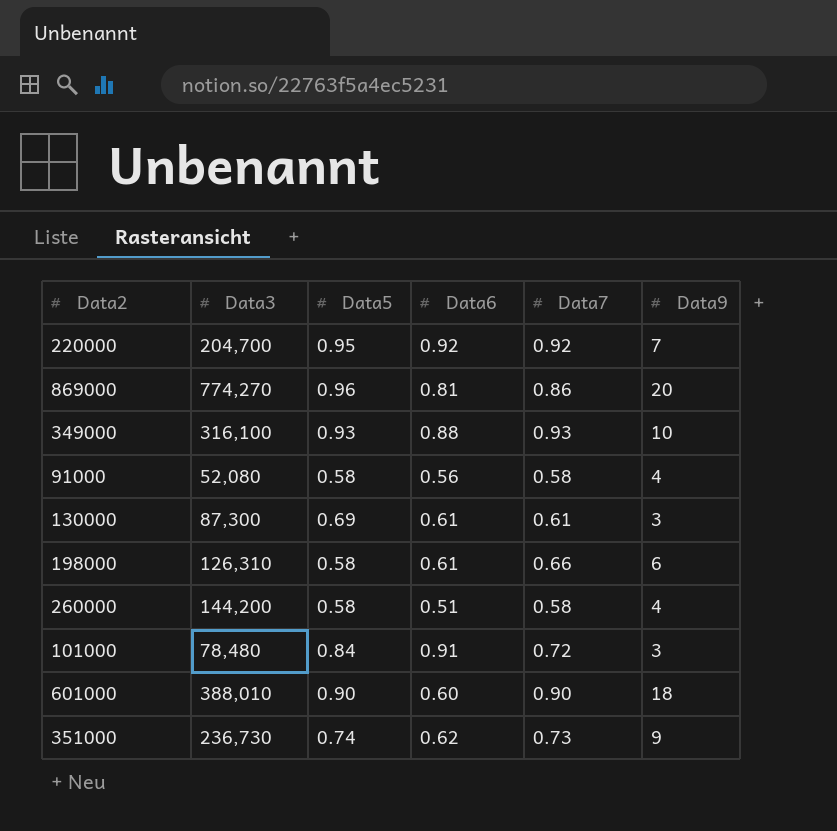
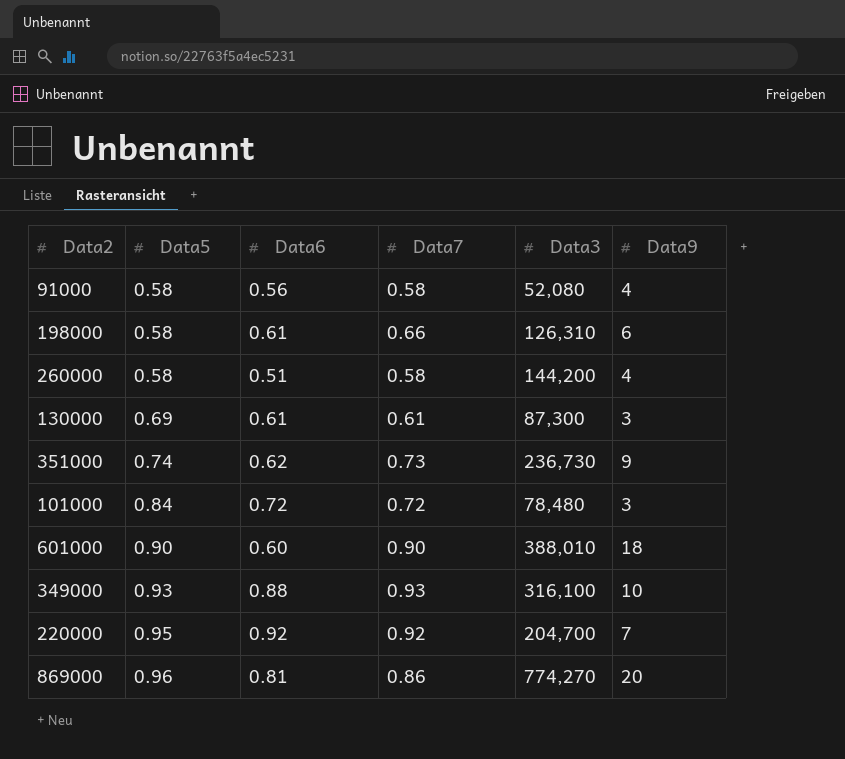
row order: none -> Data5 ascending
column Data3 | position: 2 -> 5
101000 | Data6: 0.91 -> 0.72

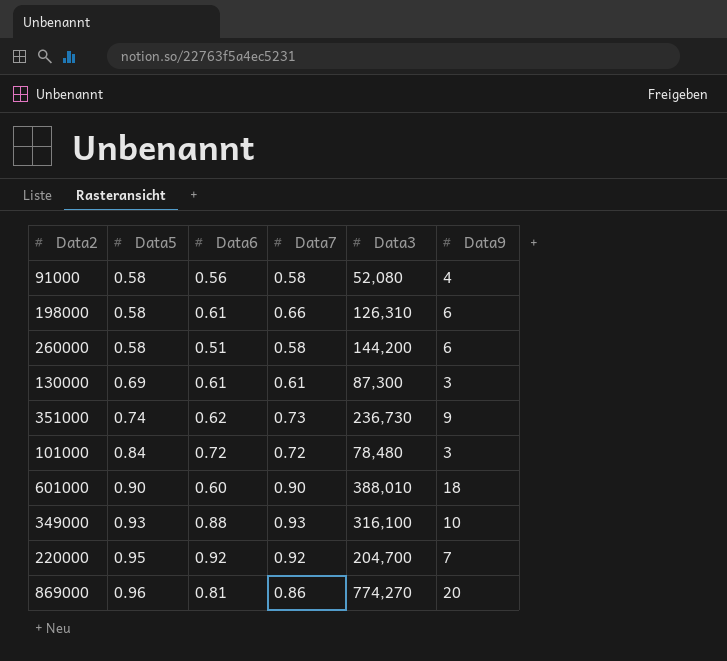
260000 | Data9: 4 -> 6

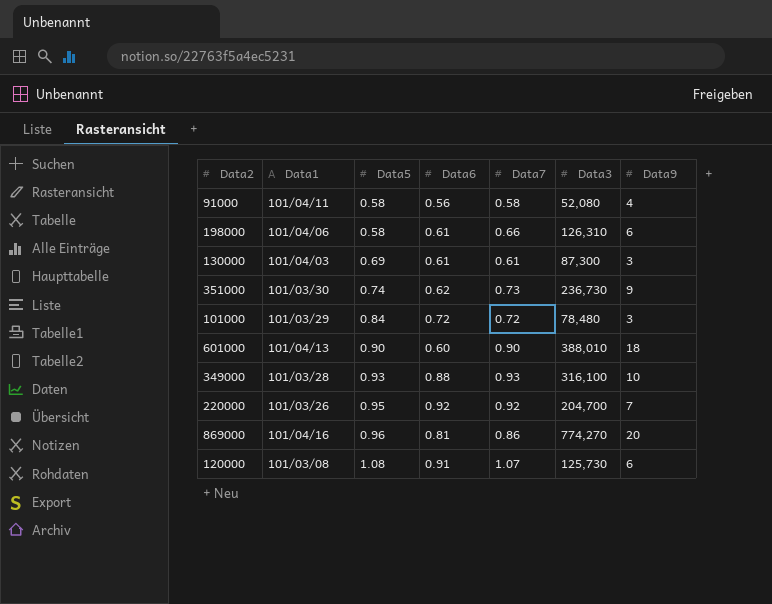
column Data1 | position: none -> 2
row 260000: 0.58 | 0.51 | 0.58 | 144,200 | 6 -> none
row 120000: none -> 101/03/08 | 1.08 | 0.91 | 1.07 | 125,730 | 6

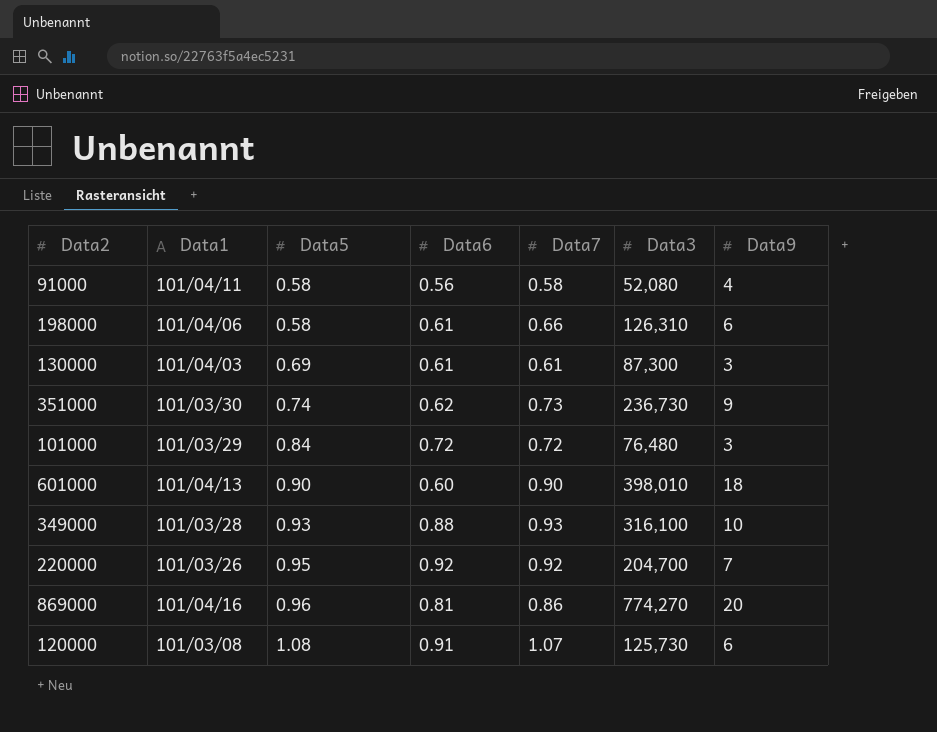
101000 | Data3: 78,480 -> 76,480
601000 | Data3: 388,010 -> 398,010

